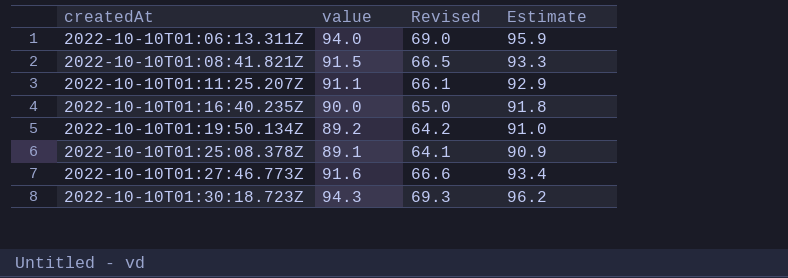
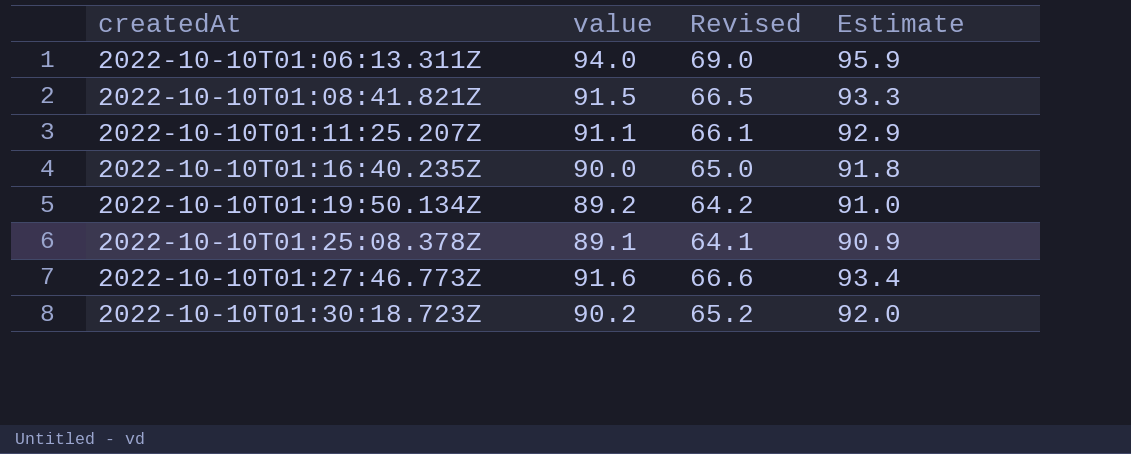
2022-10-10T01:30:18.723Z | value: 94.3 -> 90.2
2022-10-10T01:30:18.723Z | Revised: 69.3 -> 65.2
2022-10-10T01:30:18.723Z | Estimate: 96.2 -> 92.0

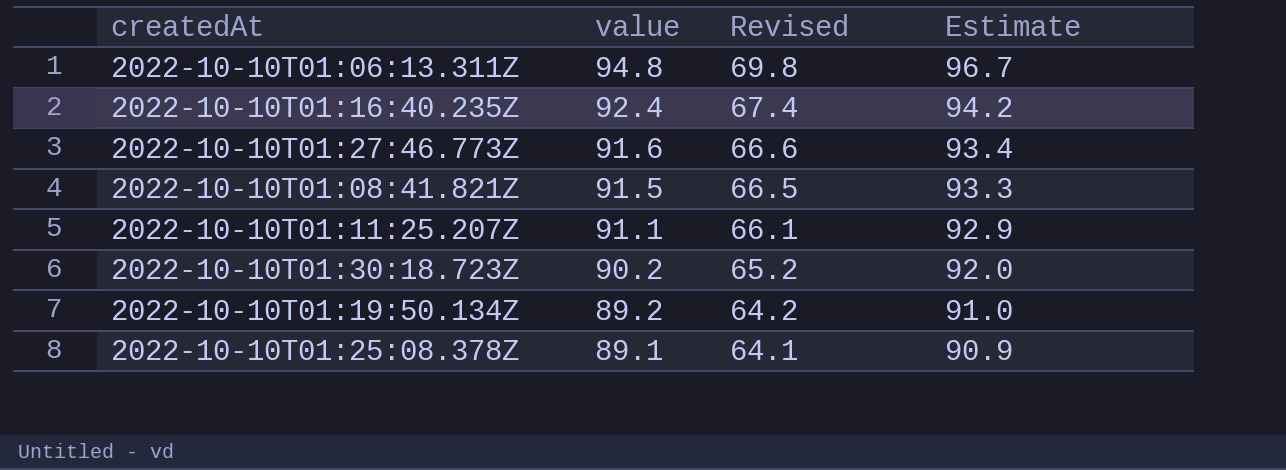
row order: createdAt ascending -> value descending
2022-10-10T01:06:13.311Z | value: 94.0 -> 94.8
2022-10-10T01:06:13.311Z | Revised: 69.0 -> 69.8
2022-10-10T01:06:13.311Z | Estimate: 95.9 -> 96.7
2022-10-10T01:16:40.235Z | value: 90.0 -> 92.4
2022-10-10T01:16:40.235Z | Revised: 65.0 -> 67.4
2022-10-10T01:16:40.235Z | Estimate: 91.8 -> 94.2

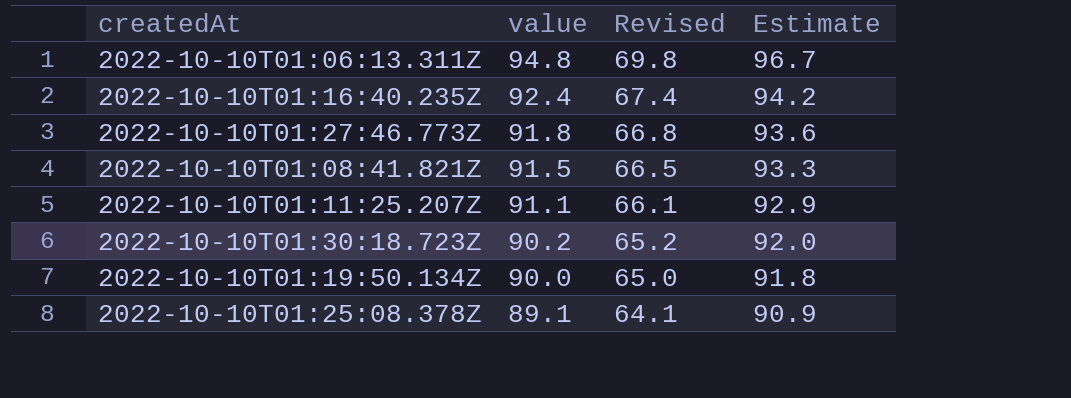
2022-10-10T01:27:46.773Z | value: 91.6 -> 91.8
2022-10-10T01:27:46.773Z | Revised: 66.6 -> 66.8
2022-10-10T01:27:46.773Z | Estimate: 93.4 -> 93.6
2022-10-10T01:19:50.134Z | value: 89.2 -> 90.0
2022-10-10T01:19:50.134Z | Revised: 64.2 -> 65.0
2022-10-10T01:19:50.134Z | Estimate: 91.0 -> 91.8

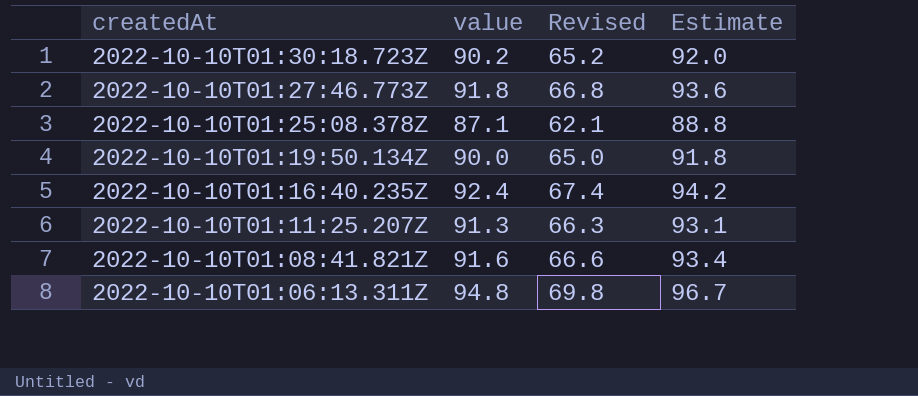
row order: value descending -> createdAt descending
2022-10-10T01:25:08.378Z | value: 89.1 -> 87.1
2022-10-10T01:25:08.378Z | Revised: 64.1 -> 62.1
2022-10-10T01:25:08.378Z | Estimate: 90.9 -> 88.8
2022-10-10T01:11:25.207Z | value: 91.1 -> 91.3
2022-10-10T01:11:25.207Z | Revised: 66.1 -> 66.3
2022-10-10T01:11:25.207Z | Estimate: 92.9 -> 93.1
2022-10-10T01:08:41.821Z | value: 91.5 -> 91.6
2022-10-10T01:08:41.821Z | Revised: 66.5 -> 66.6
2022-10-10T01:08:41.821Z | Estimate: 93.3 -> 93.4

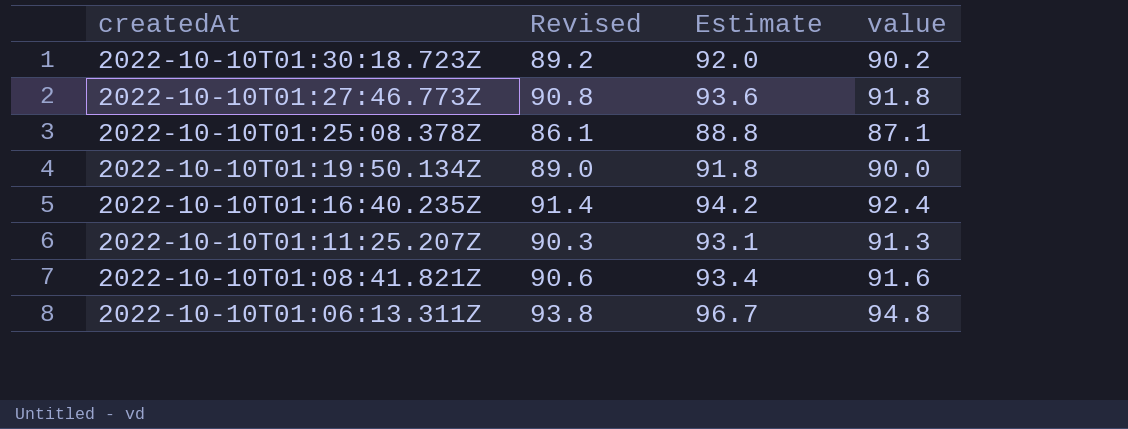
column Revised | formula: [value] - 25 -> [value] - 1
column value | position: 2 -> 4

